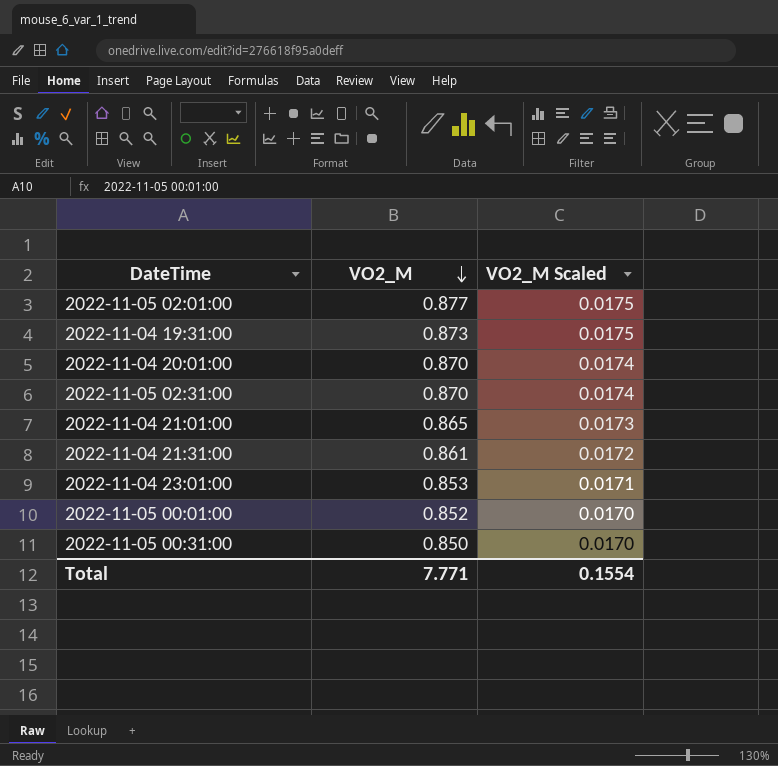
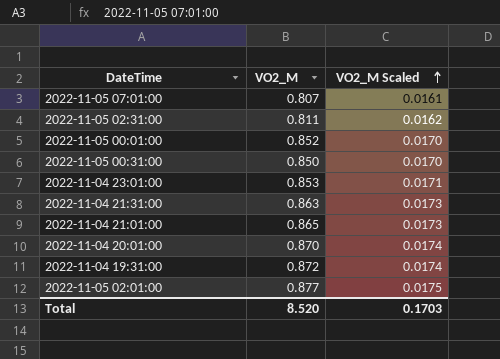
row order: VO2_M descending -> VO2_M Scaled ascending
row 2022-11-05 07:01:00: none -> 0.807 | 0.0161
2022-11-05 02:31:00 | VO2_M: 0.870 -> 0.811
2022-11-05 02:31:00 | VO2_M Scaled: 0.0174 -> 0.0162
2022-11-04 21:31:00 | VO2_M: 0.861 -> 0.863
2022-11-04 21:31:00 | VO2_M Scaled: 0.0172 -> 0.0173
2022-11-04 19:31:00 | VO2_M: 0.873 -> 0.872
2022-11-04 19:31:00 | VO2_M Scaled: 0.0175 -> 0.0174
Total | VO2_M: 7.771 -> 8.520
Total | VO2_M Scaled: 0.1554 -> 0.1703

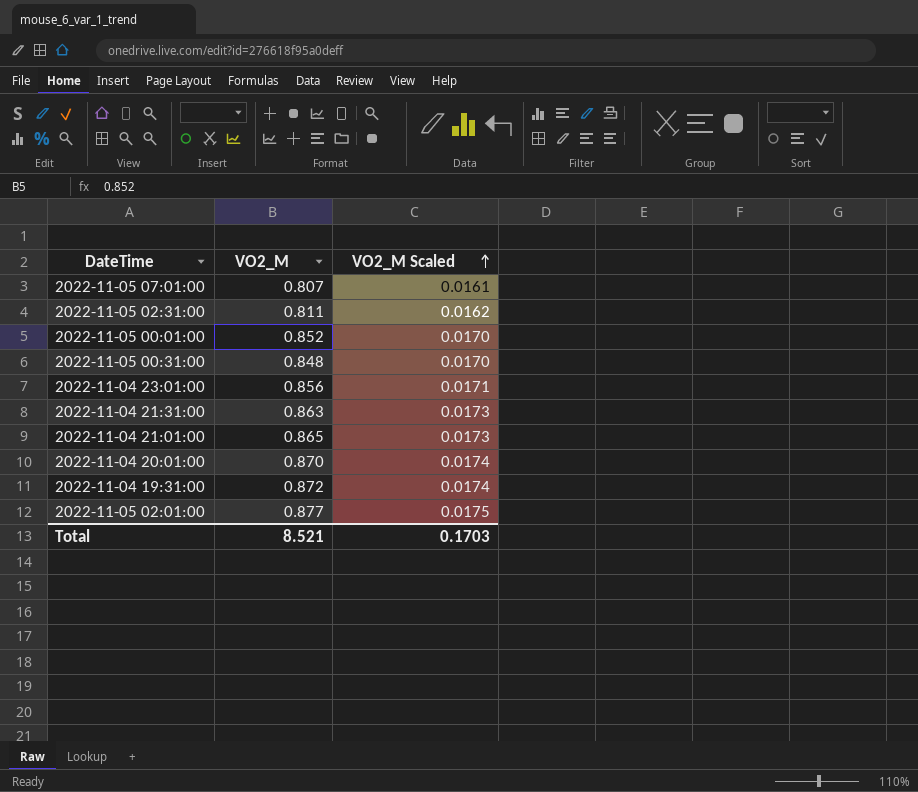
2022-11-05 00:31:00 | VO2_M: 0.850 -> 0.848
2022-11-04 23:01:00 | VO2_M: 0.853 -> 0.856
Total | VO2_M: 8.520 -> 8.521

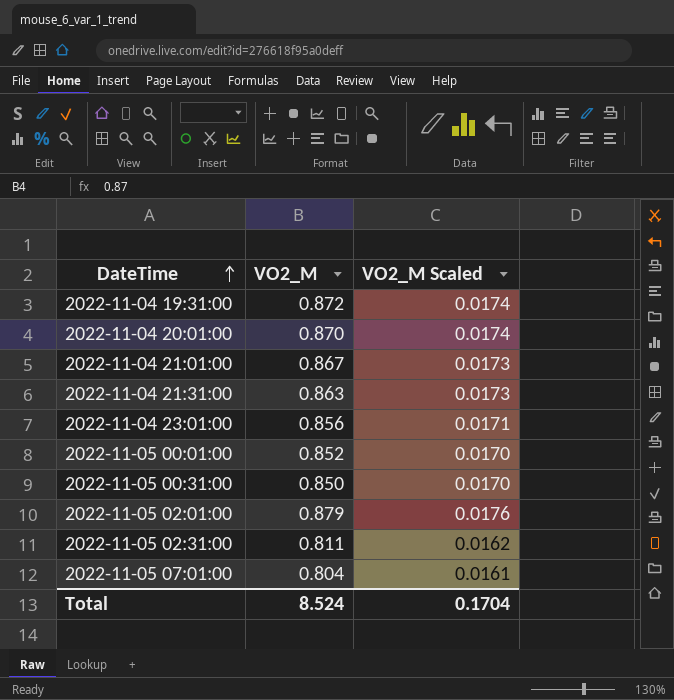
row order: VO2_M Scaled ascending -> DateTime ascending
2022-11-04 21:01:00 | VO2_M: 0.865 -> 0.867
2022-11-05 00:31:00 | VO2_M: 0.848 -> 0.850
2022-11-05 02:01:00 | VO2_M: 0.877 -> 0.879
2022-11-05 02:01:00 | VO2_M Scaled: 0.0175 -> 0.0176
2022-11-05 07:01:00 | VO2_M: 0.807 -> 0.804
Total | VO2_M: 8.521 -> 8.524
Total | VO2_M Scaled: 0.1703 -> 0.1704

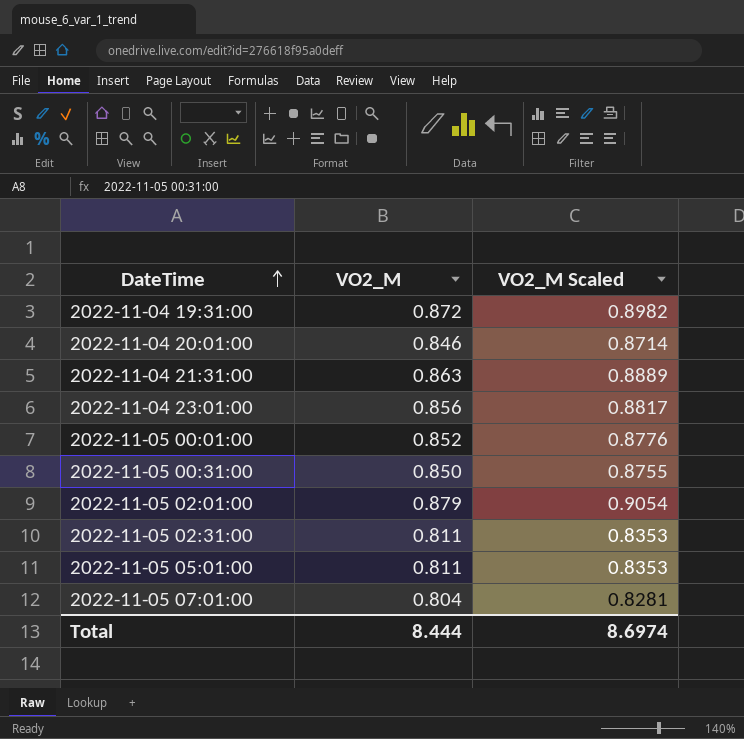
column VO2_M Scaled | formula: [VO2_M] * 0.02 -> [VO2_M] * 1.03
row 2022-11-04 21:01:00: 0.867 | 0.0173 -> none
2022-11-04 20:01:00 | VO2_M: 0.870 -> 0.846
row 2022-11-05 05:01:00: none -> 0.811 | 0.8353
Total | VO2_M: 8.524 -> 8.444
Total | VO2_M Scaled: 0.1704 -> 8.6974

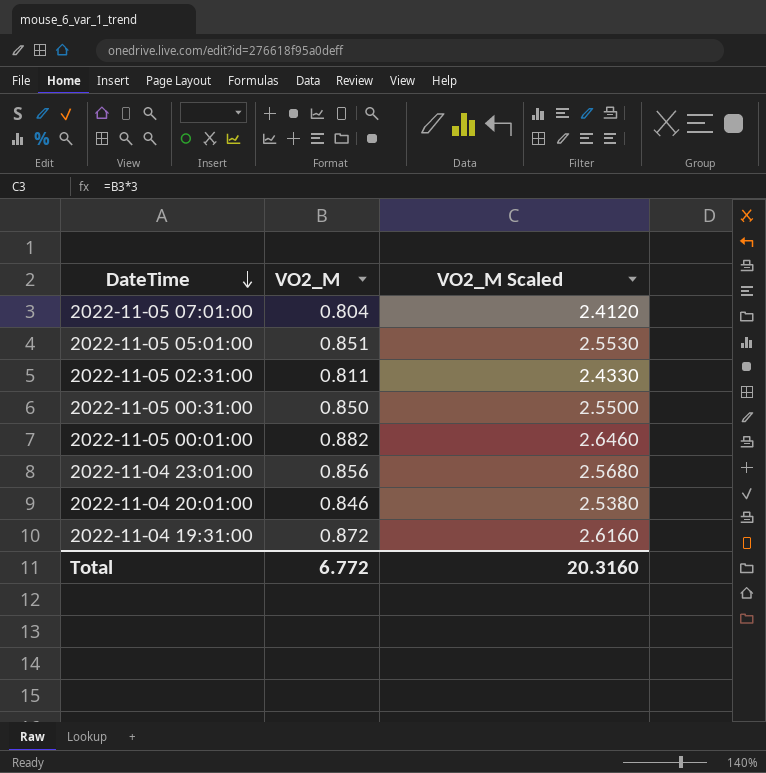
row order: DateTime ascending -> DateTime descending
column VO2_M Scaled | formula: [VO2_M] * 1.03 -> [VO2_M] * 3
row 2022-11-04 21:31:00: 0.863 | 0.8889 -> none
row 2022-11-05 02:01:00: 0.879 | 0.9054 -> none
2022-11-05 05:01:00 | VO2_M: 0.811 -> 0.851
2022-11-05 00:01:00 | VO2_M: 0.852 -> 0.882
Total | VO2_M: 8.444 -> 6.772
Total | VO2_M Scaled: 8.6974 -> 20.3160

